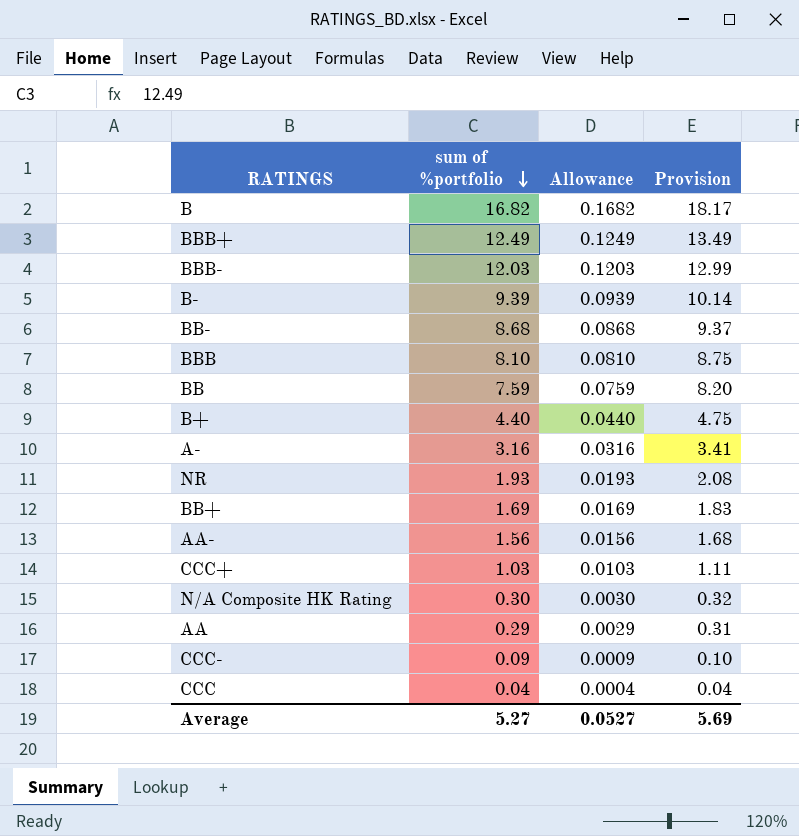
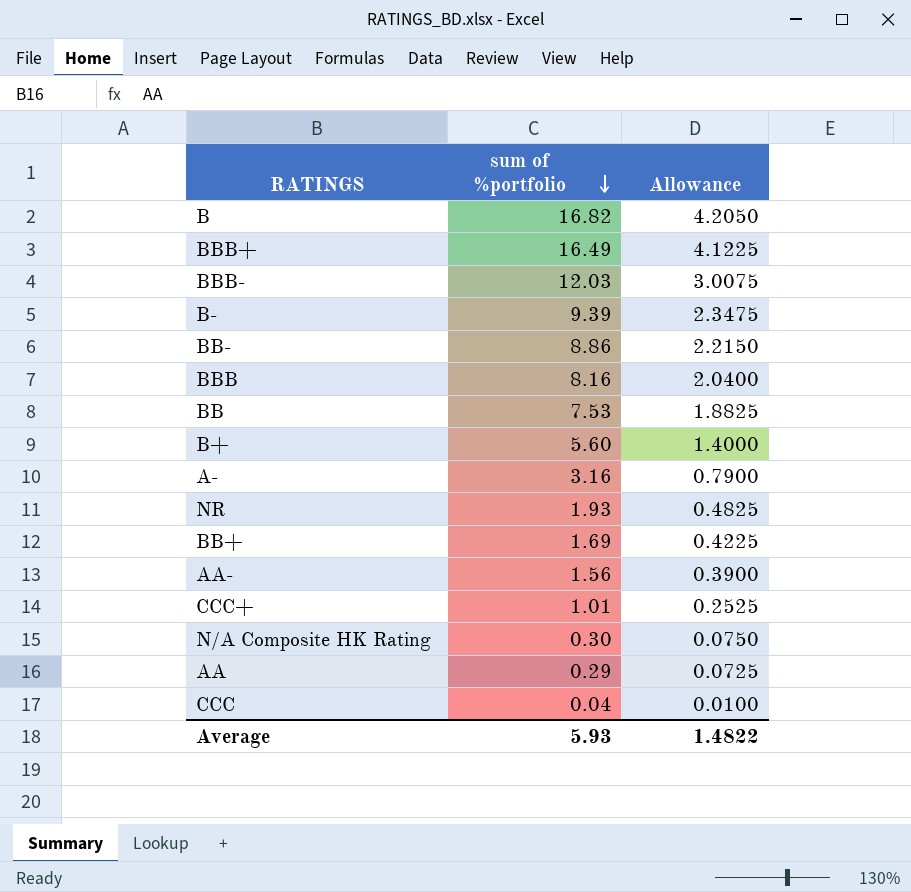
column Provision | formula: [sum of %portfolio] * 1.08 -> none
column Allowance | formula: [sum of %portfolio] * 0.01 -> [sum of %portfolio] * 0.25
row CCC-: 0.09 | 0.0009 | 0.10 -> none
BBB+ | sum of %portfolio: 12.49 -> 16.49
BB- | sum of %portfolio: 8.68 -> 8.86
BBB | sum of %portfolio: 8.10 -> 8.16
BB | sum of %portfolio: 7.59 -> 7.53
B+ | sum of %portfolio: 4.40 -> 5.60
CCC+ | sum of %portfolio: 1.03 -> 1.01
Average | sum of %portfolio: 5.27 -> 5.93
Average | Allowance: 0.0527 -> 1.4822

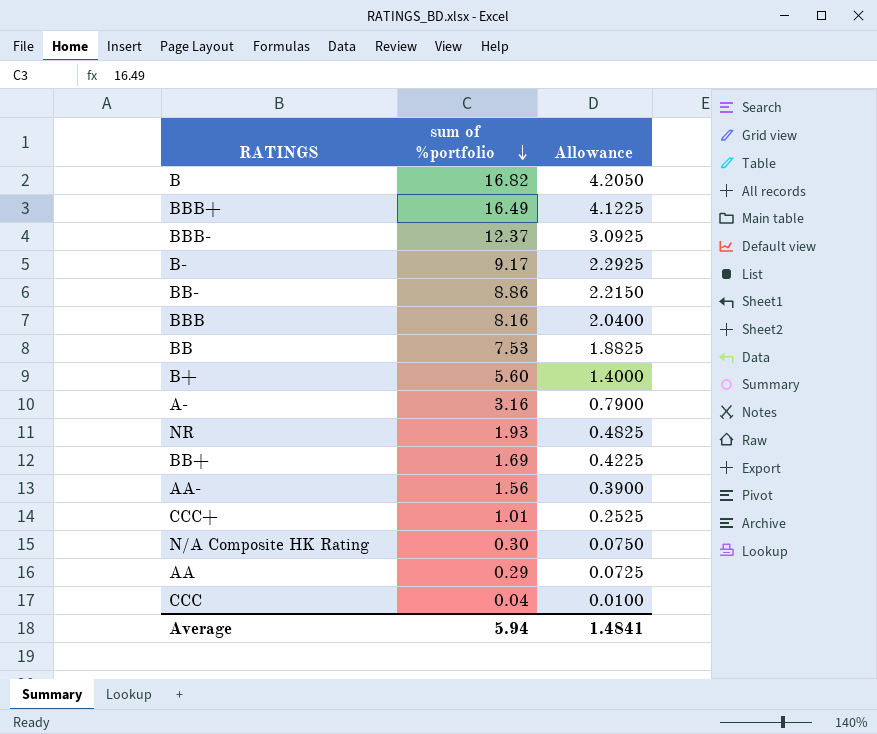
BBB- | sum of %portfolio: 12.03 -> 12.37
BBB- | Allowance: 3.0075 -> 3.0925
B- | sum of %portfolio: 9.39 -> 9.17
B- | Allowance: 2.3475 -> 2.2925
Average | sum of %portfolio: 5.93 -> 5.94
Average | Allowance: 1.4822 -> 1.4841

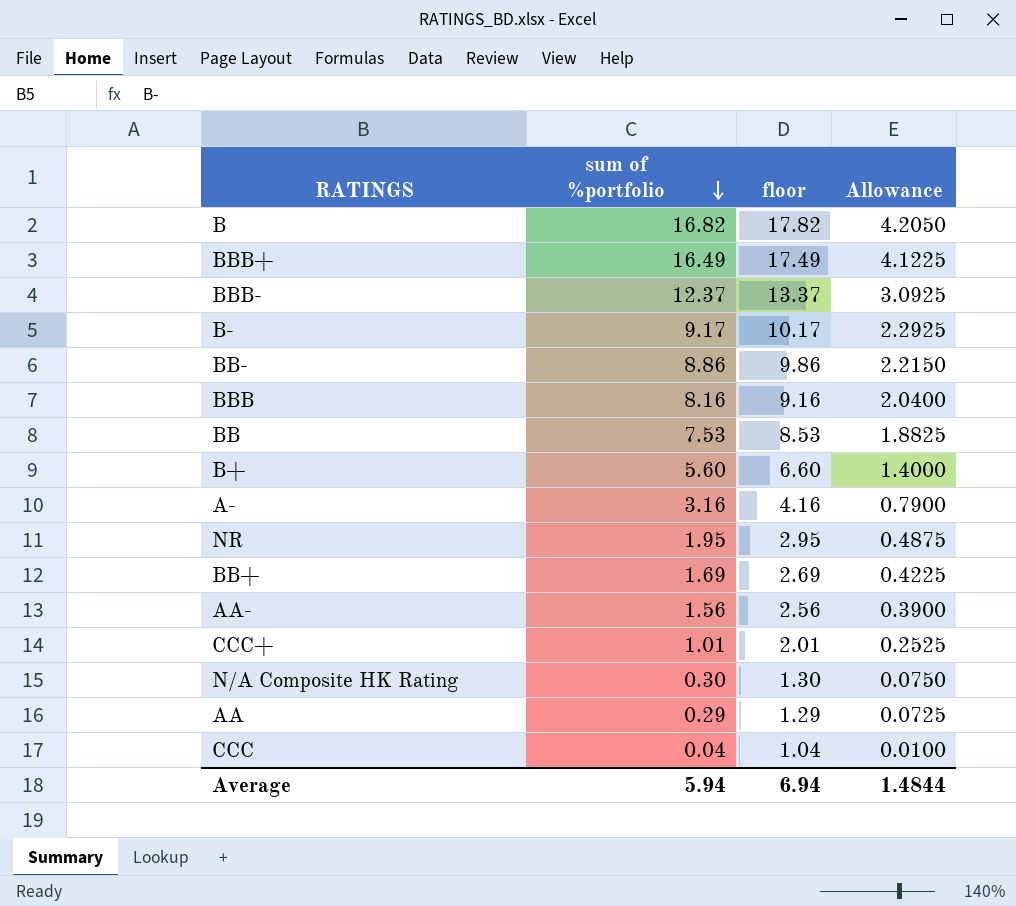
column floor | formula: none -> [sum of %portfolio] + 1
NR | sum of %portfolio: 1.93 -> 1.95
NR | Allowance: 0.4825 -> 0.4875
Average | Allowance: 1.4841 -> 1.4844

